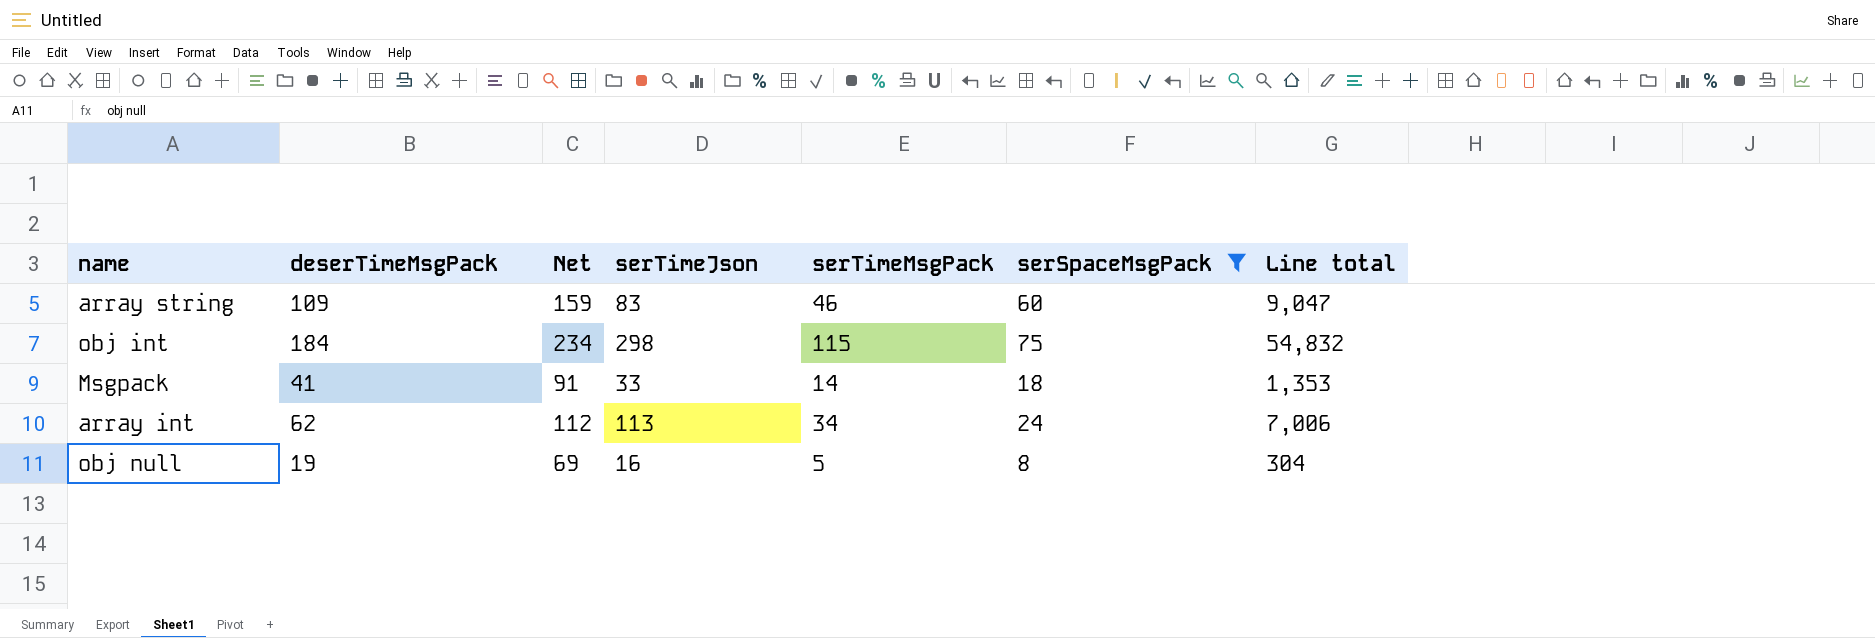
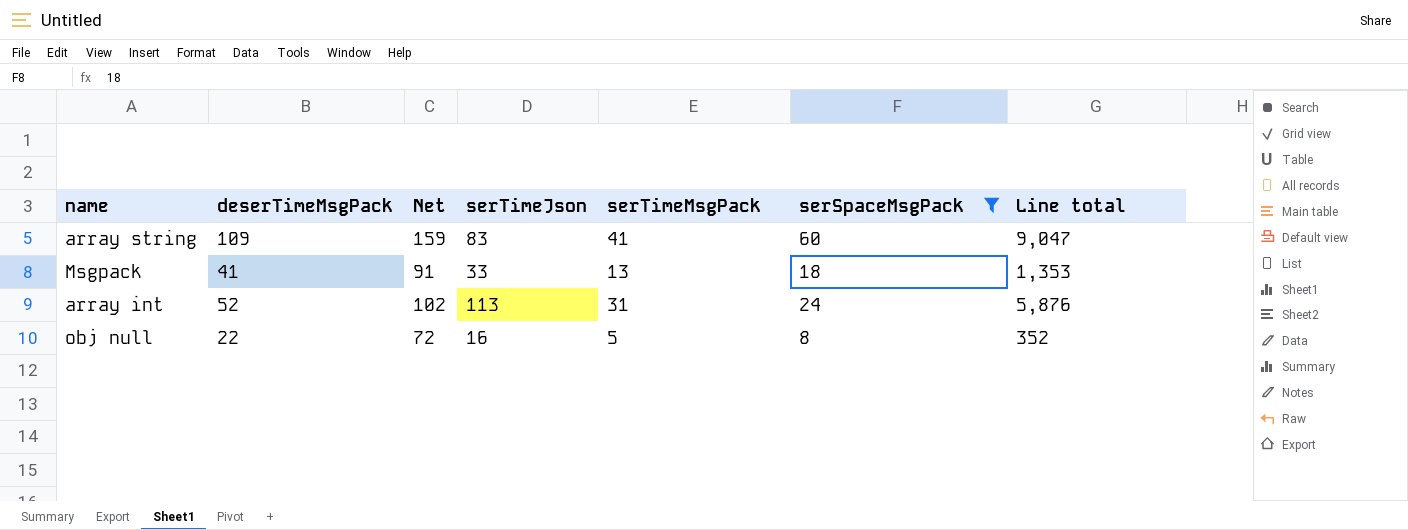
row obj int: 184 | 234 | 298 | 115 | 75 | 54,832 -> none
array string | serTimeMsgPack: 46 -> 41
Msgpack | serTimeMsgPack: 14 -> 13
array int | deserTimeMsgPack: 62 -> 52
array int | Net: 112 -> 102
array int | serTimeMsgPack: 34 -> 31
array int | Line total: 7,006 -> 5,876
obj null | deserTimeMsgPack: 19 -> 22
obj null | Net: 69 -> 72
obj null | Line total: 304 -> 352

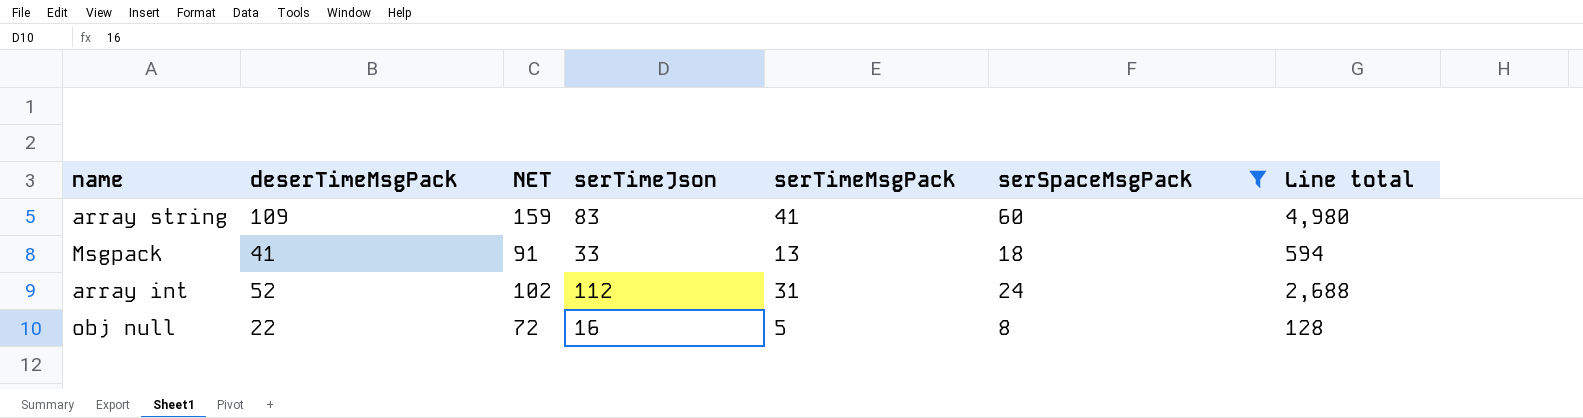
column name: Net -> NET
column Line total | formula: [deserTimeMsgPack] * [serTimeJson] -> [serTimeJson] * [serSpaceMsgPack]
array int | serTimeJson: 113 -> 112

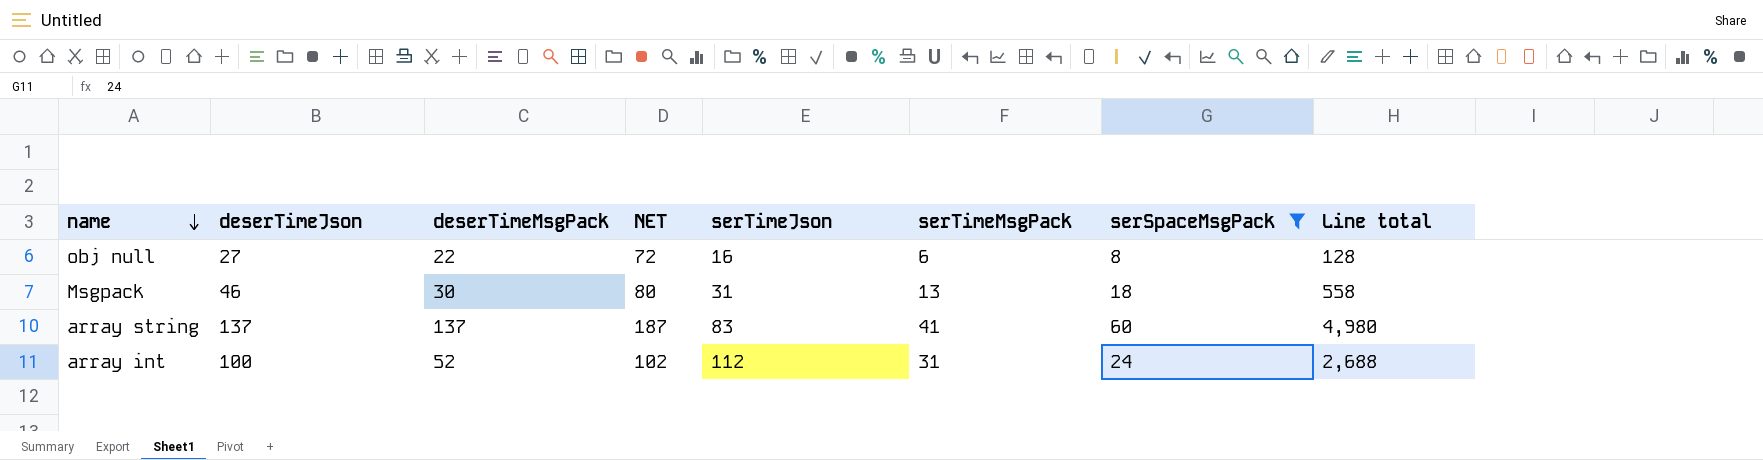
row order: none -> name descending
column deserTimeJson | position: none -> 2
obj null | serTimeMsgPack: 5 -> 6
Msgpack | deserTimeMsgPack: 41 -> 30
Msgpack | NET: 91 -> 80
Msgpack | serTimeJson: 33 -> 31
Msgpack | Line total: 594 -> 558
array string | deserTimeMsgPack: 109 -> 137
array string | NET: 159 -> 187

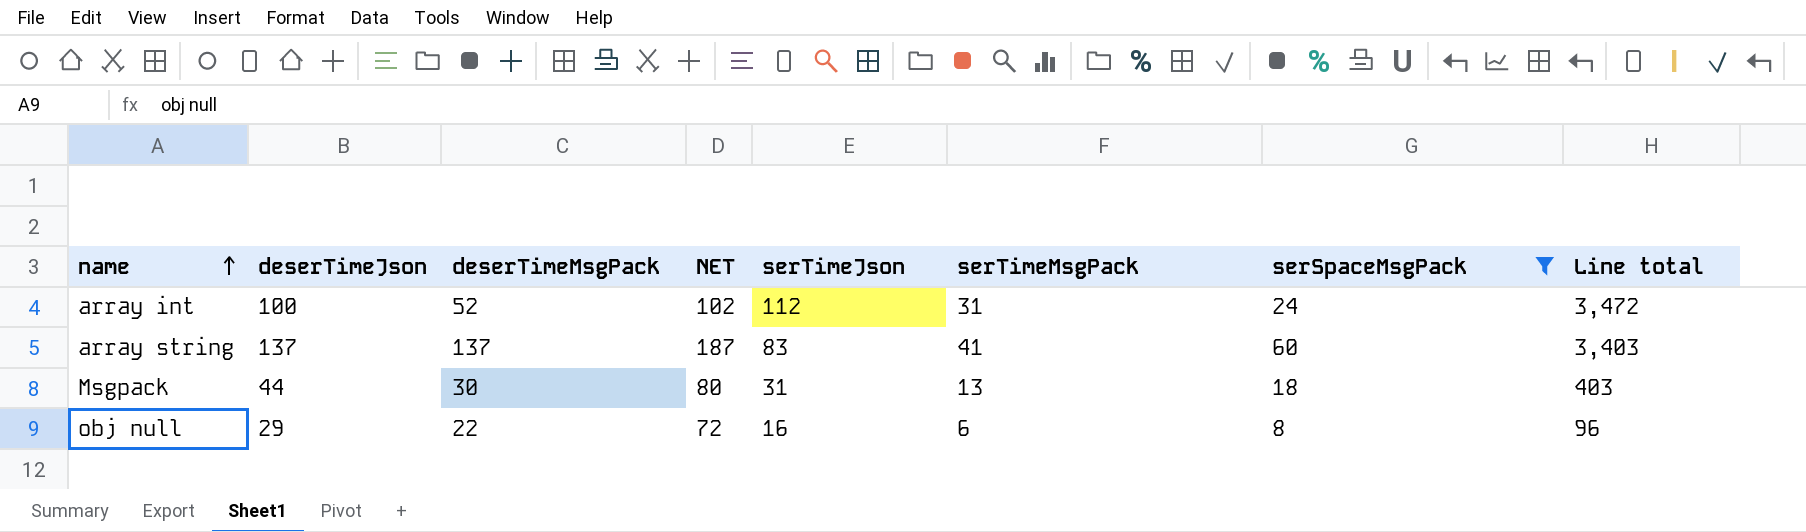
row order: name descending -> name ascending
column Line total | formula: [serTimeJson] * [serSpaceMsgPack] -> [serTimeJson] * [serTimeMsgPack]
Msgpack | deserTimeJson: 46 -> 44
obj null | deserTimeJson: 27 -> 29

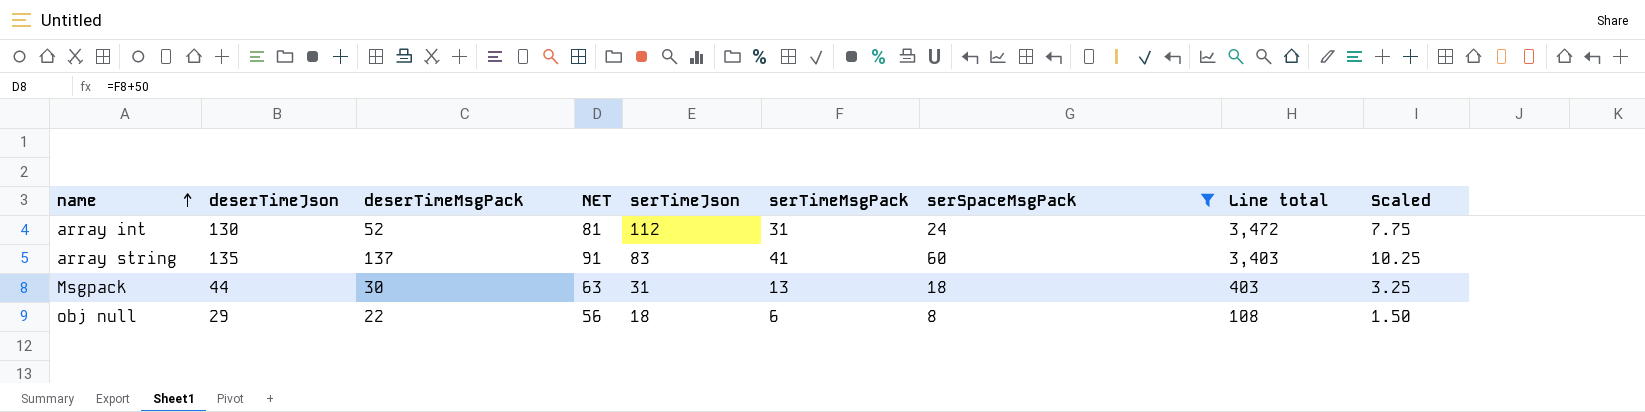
column NET | formula: [deserTimeMsgPack] + 50 -> [serTimeMsgPack] + 50
column Scaled | formula: none -> [serTimeMsgPack] * 0.25
array int | deserTimeJson: 100 -> 130
array string | deserTimeJson: 137 -> 135
obj null | serTimeJson: 16 -> 18
obj null | Line total: 96 -> 108

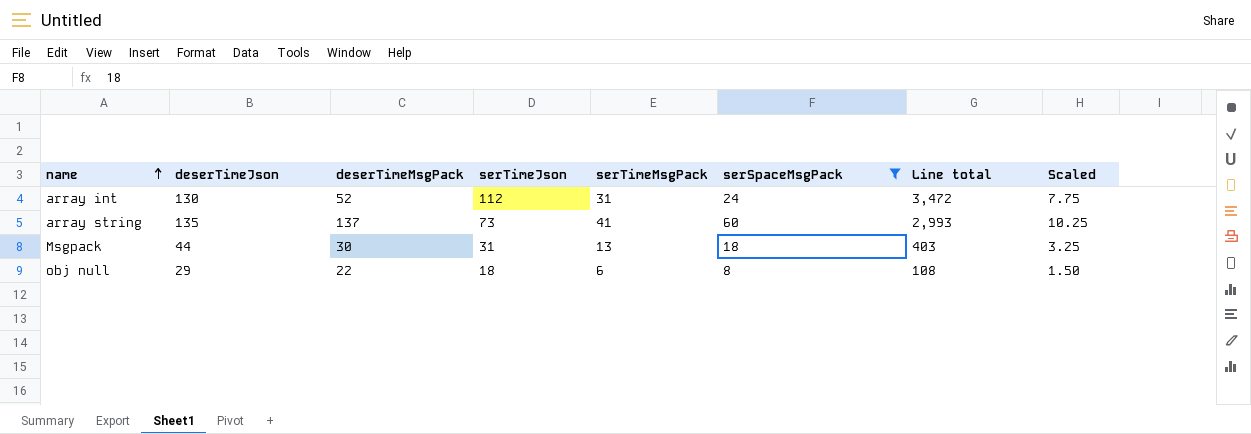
column NET | formula: [serTimeMsgPack] + 50 -> none
array string | serTimeJson: 83 -> 73
array string | Line total: 3,403 -> 2,993

